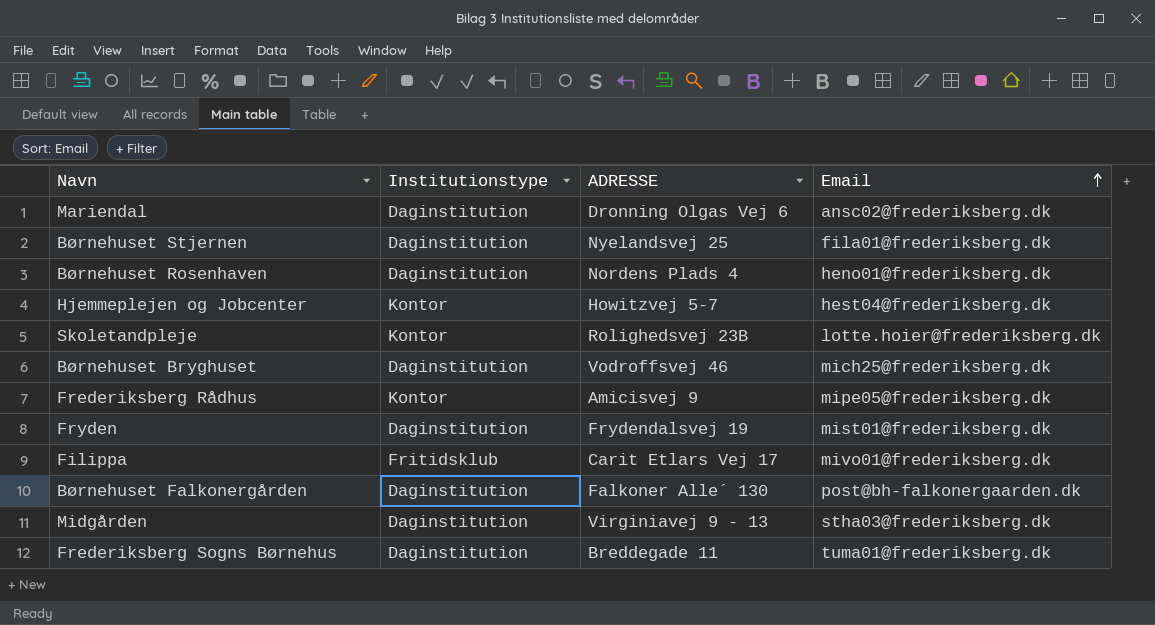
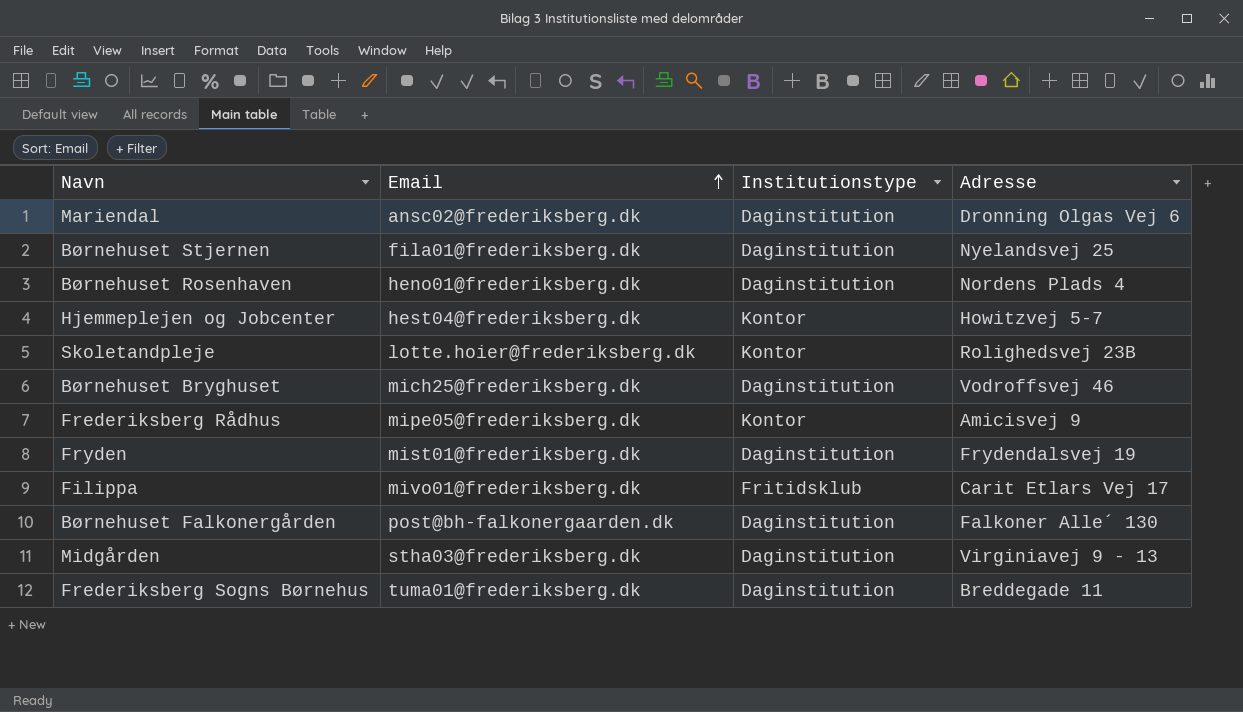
column Email | position: 4 -> 2
column name: ADRESSE -> Adresse

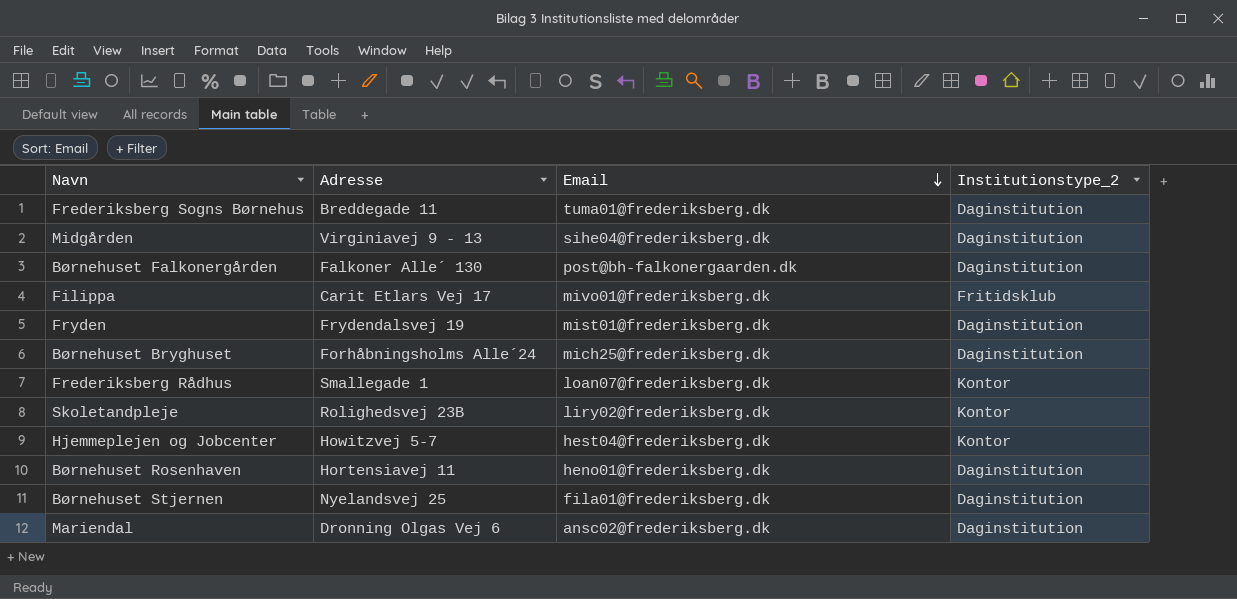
row order: Email ascending -> Email descending
column Adresse | position: 4 -> 2
column name: Institutionstype -> Institutionstype_2
Midgården | Email: stha03@frederiksberg.dk -> sihe04@frederiksberg.dk
Børnehuset Bryghuset | Adresse: Vodroffsvej 46 -> Forhåbningsholms Alle´24
Frederiksberg Rådhus | Adresse: Amicisvej 9 -> Smallegade 1
Frederiksberg Rådhus | Email: mipe05@frederiksberg.dk -> loan07@frederiksberg.dk
Skoletandpleje | Email: lotte.hoier@frederiksberg.dk -> liry02@frederiksberg.dk
Børnehuset Rosenhaven | Adresse: Nordens Plads 4 -> Hortensiavej 11

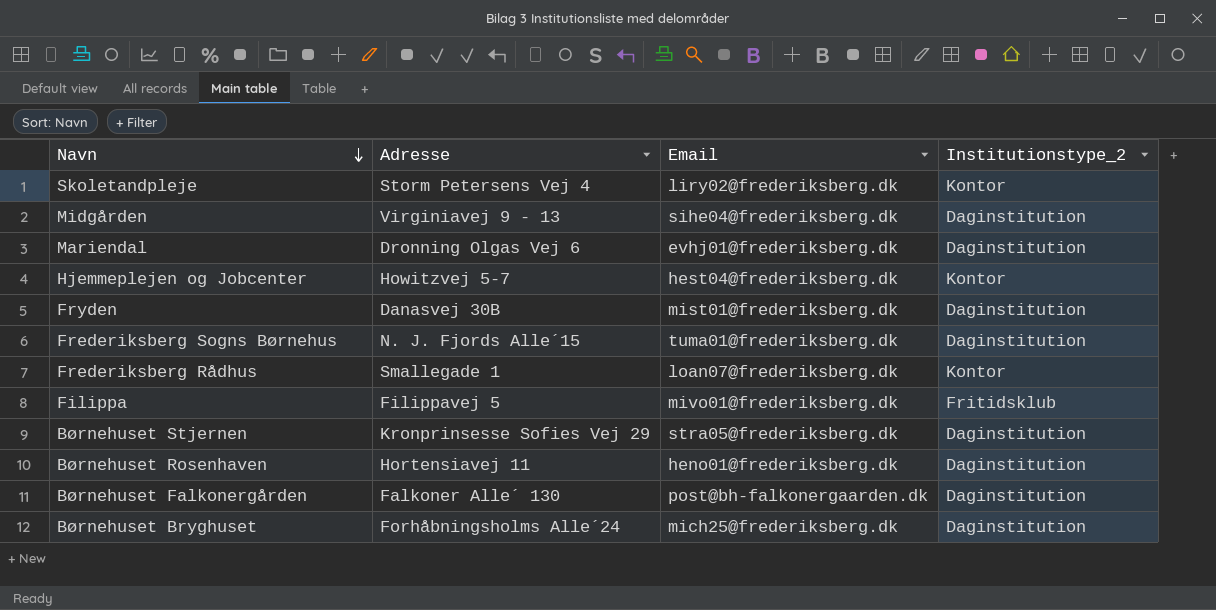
row order: Email descending -> Navn descending
Skoletandpleje | Adresse: Rolighedsvej 23B -> Storm Petersens Vej 4
Mariendal | Email: ansc02@frederiksberg.dk -> evhj01@frederiksberg.dk
Fryden | Adresse: Frydendalsvej 19 -> Danasvej 30B
Frederiksberg Sogns Børnehus | Adresse: Breddegade 11 -> N. J. Fjords Alle´15
Filippa | Adresse: Carit Etlars Vej 17 -> Filippavej 5
Børnehuset Stjernen | Adresse: Nyelandsvej 25 -> Kronprinsesse Sofies Vej 29
Børnehuset Stjernen | Email: fila01@frederiksberg.dk -> stra05@frederiksberg.dk

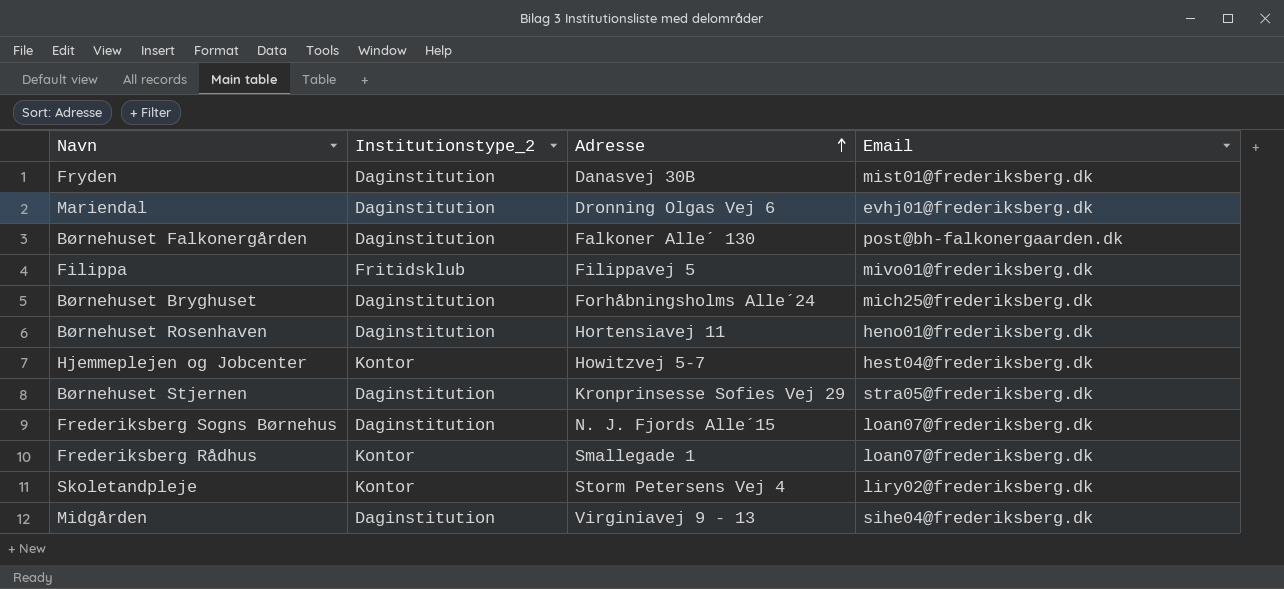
row order: Navn descending -> Adresse ascending
column Institutionstype_2 | position: 4 -> 2
Frederiksberg Sogns Børnehus | Email: tuma01@frederiksberg.dk -> loan07@frederiksberg.dk

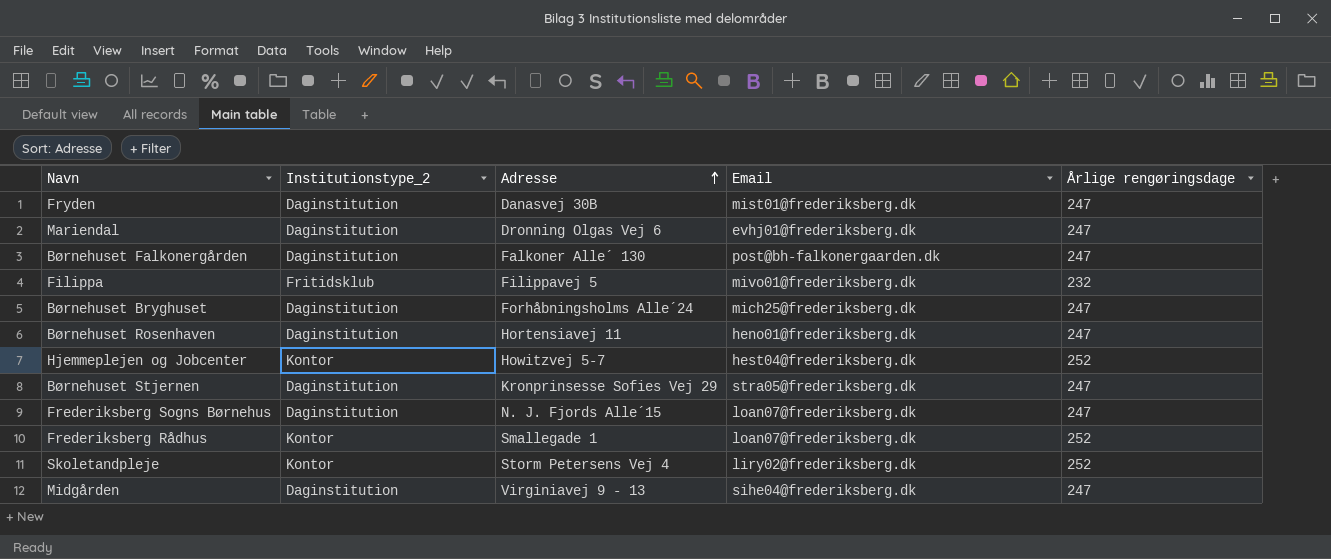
column Årlige rengøringsdage | position: none -> 5

